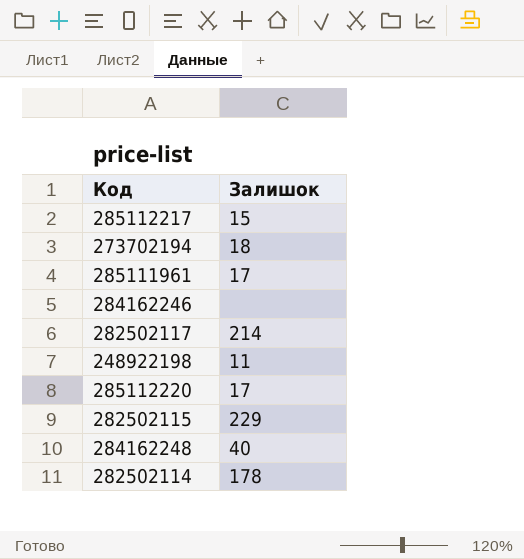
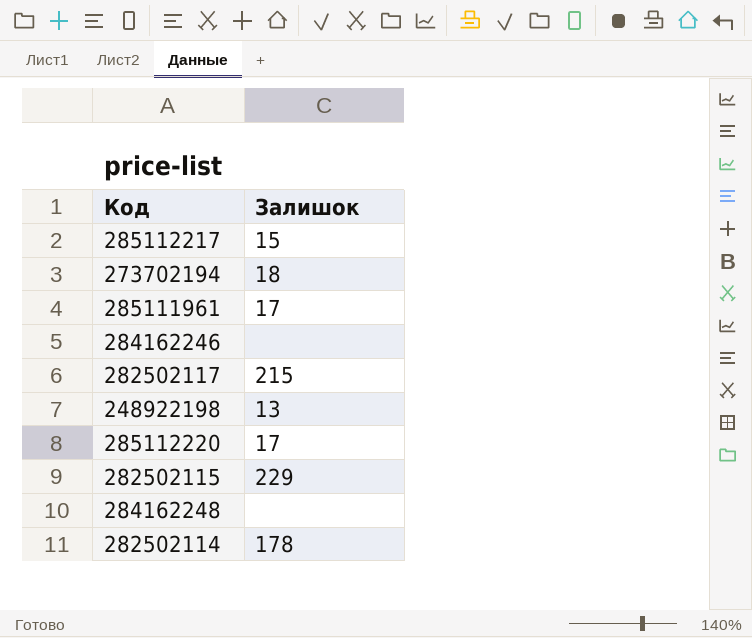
282502117 | Залишок: 214 -> 215
248922198 | Залишок: 11 -> 13
284162248 | Залишок: 40 -> none

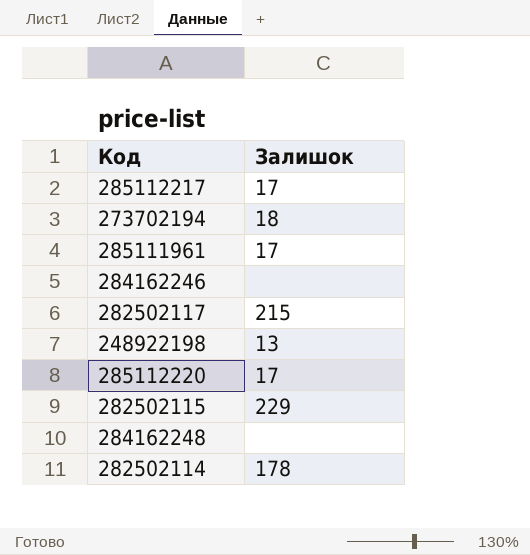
285112217 | Залишок: 15 -> 17

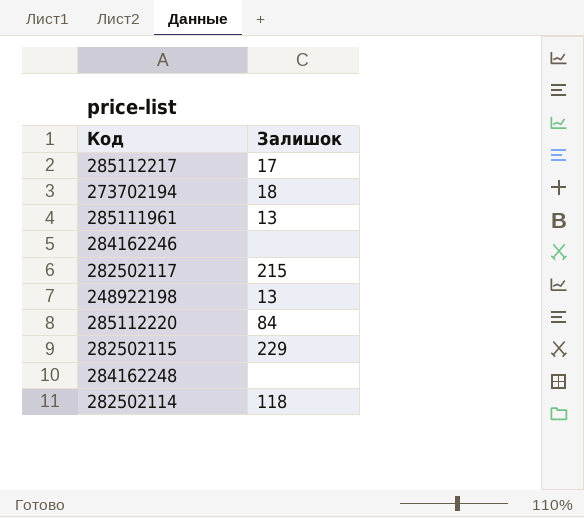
285111961 | Залишок: 17 -> 13
285112220 | Залишок: 17 -> 84
282502114 | Залишок: 178 -> 118

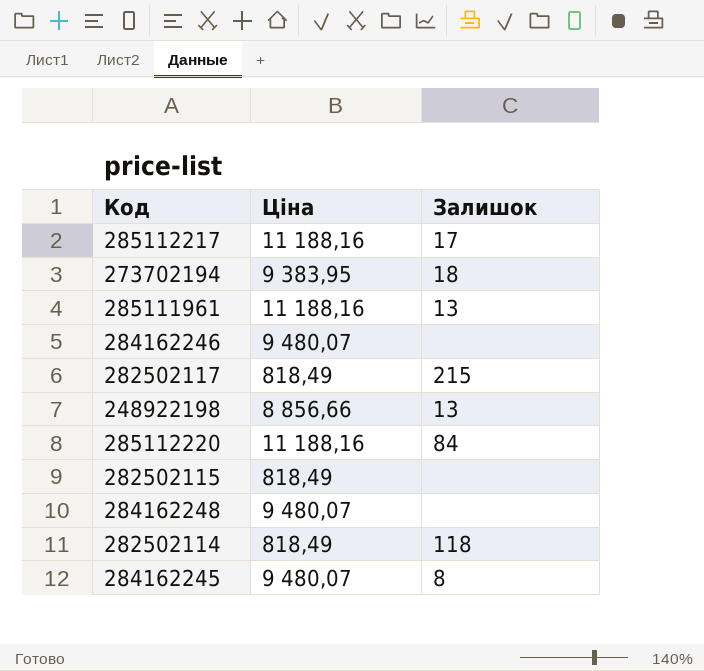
column Ціна | position: none -> 2
282502115 | Залишок: 229 -> none
row 284162245: none -> 9 480,07 | 8

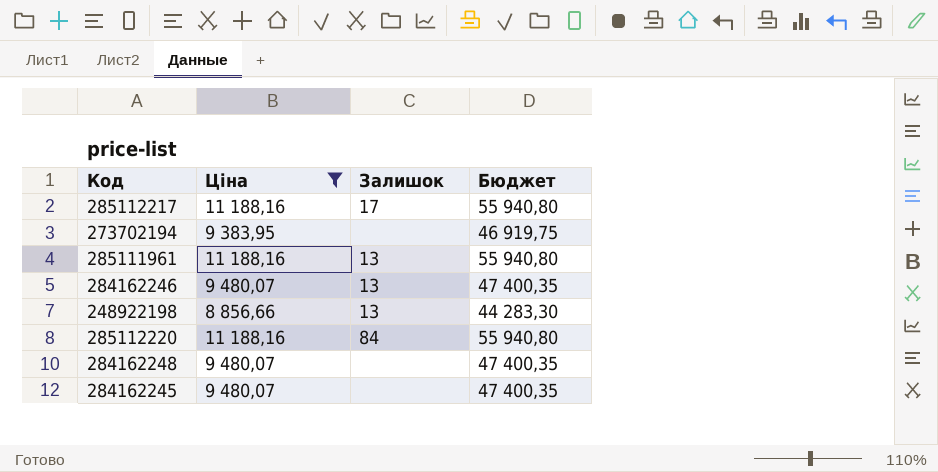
filter: none -> Ціна != 818,49
column Бюджет | formula: none -> [Ціна] * 5
273702194 | Залишок: 18 -> none
284162246 | Залишок: none -> 13
284162245 | Залишок: 8 -> none

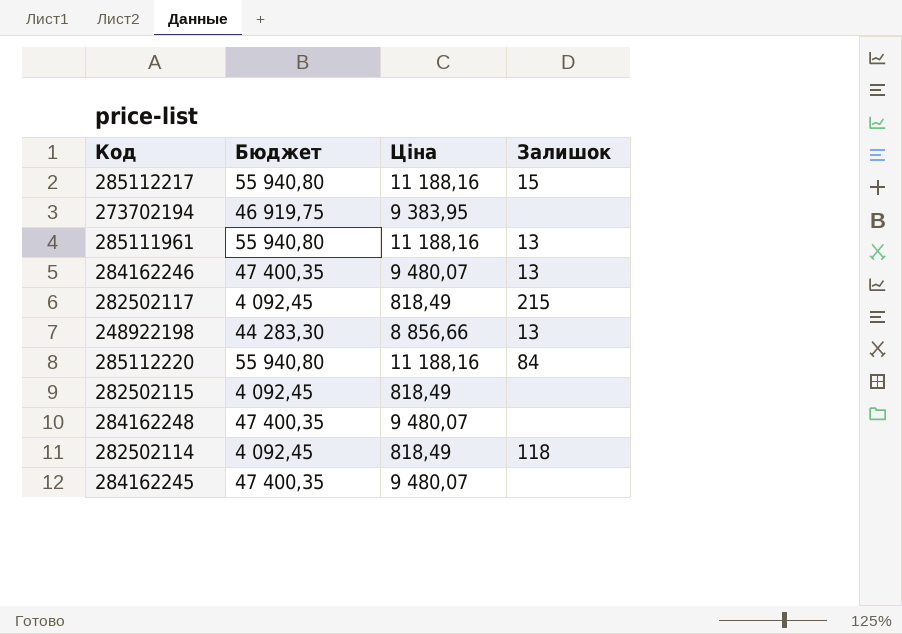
filter: Ціна != 818,49 -> none
column Бюджет | position: 4 -> 2
285112217 | Залишок: 17 -> 15

